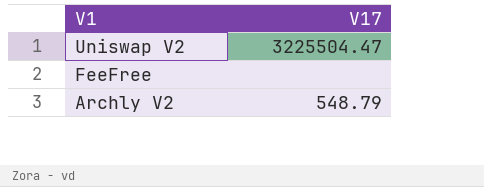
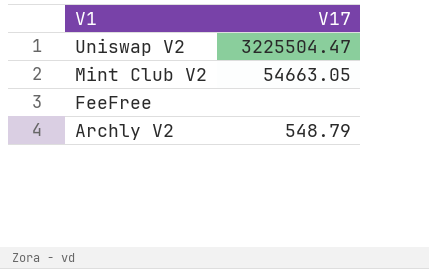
row Mint Club V2: none -> 54663.05

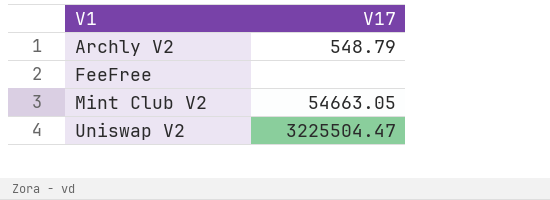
row order: V1 descending -> V1 ascending

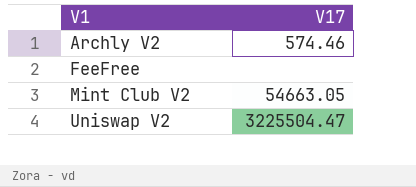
Archly V2 | V17: 548.79 -> 574.46

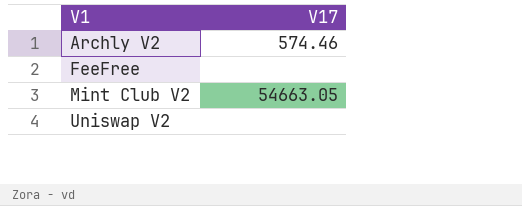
Uniswap V2 | V17: 3225504.47 -> none

